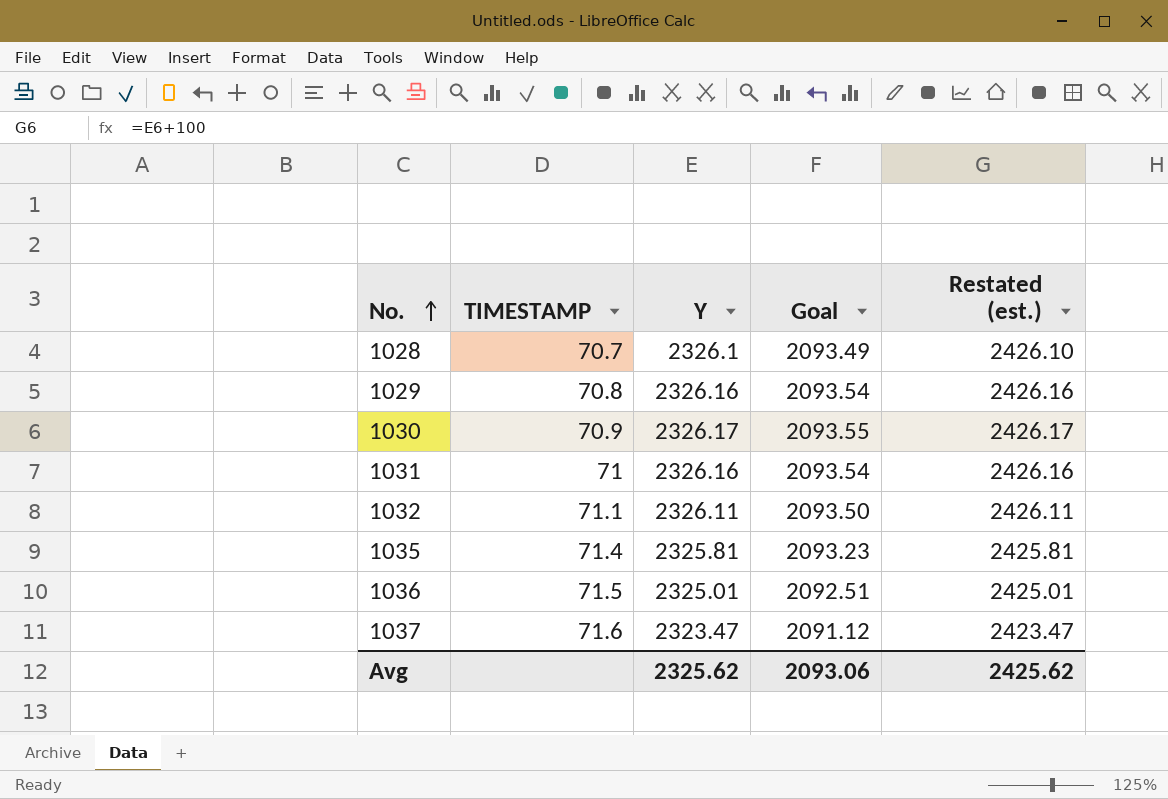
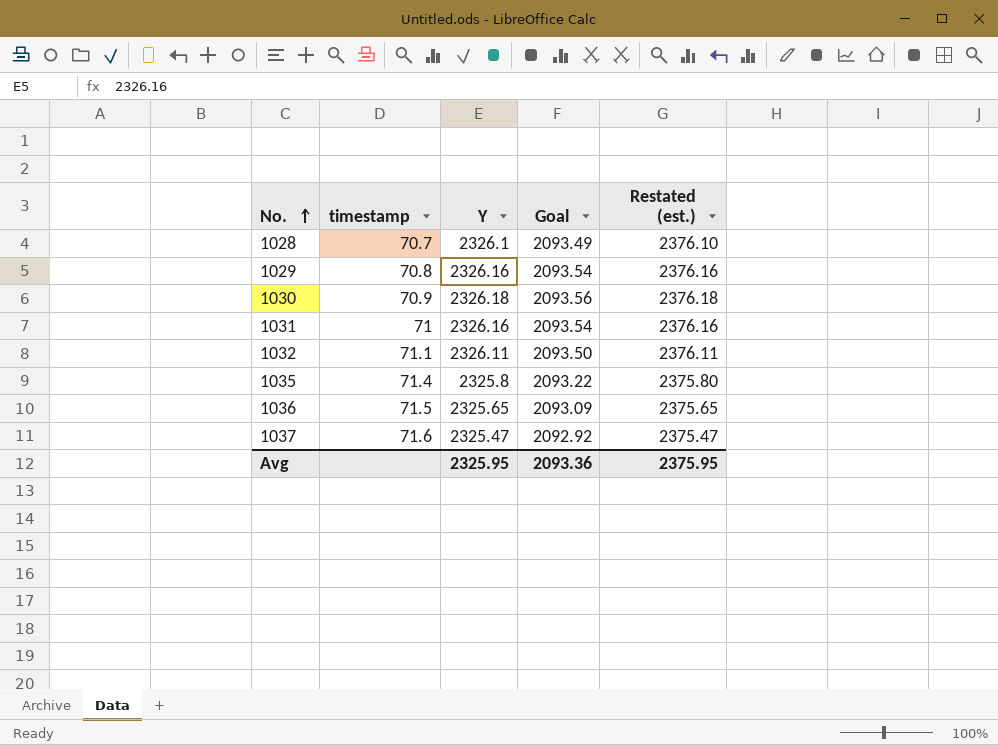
column name: TIMESTAMP -> timestamp
column Restated (est.) | formula: [Y] + 100 -> [Y] + 50
1030 | Y: 2326.17 -> 2326.18
1030 | Goal: 2093.55 -> 2093.56
1035 | Y: 2325.81 -> 2325.8
1035 | Goal: 2093.23 -> 2093.22
1036 | Y: 2325.01 -> 2325.65
1036 | Goal: 2092.51 -> 2093.09
1037 | Y: 2323.47 -> 2325.47
1037 | Goal: 2091.12 -> 2092.92
Avg | Y: 2325.62 -> 2325.95
Avg | Goal: 2093.06 -> 2093.36
Avg | Restated (est.): 2425.62 -> 2375.95

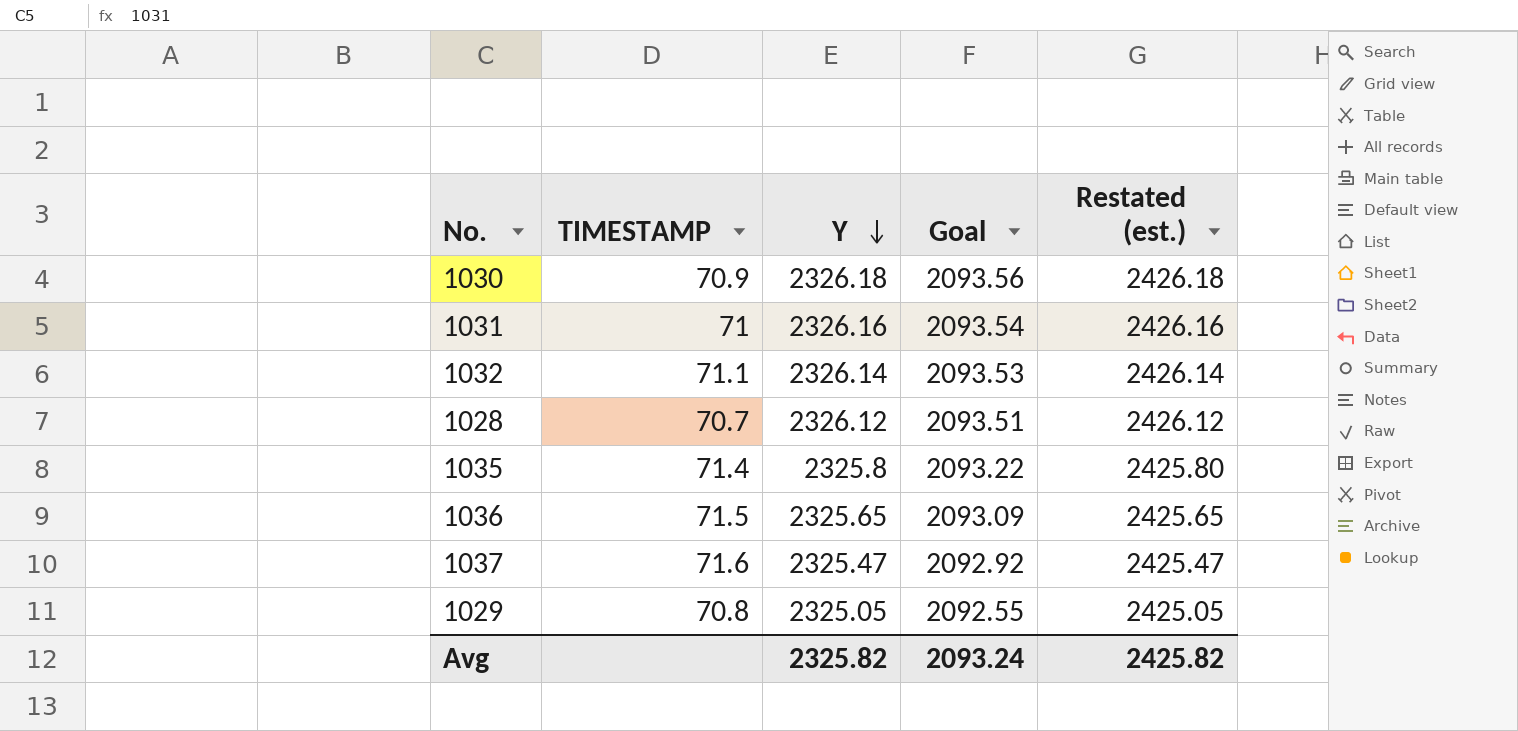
row order: No. ascending -> Y descending
column name: timestamp -> TIMESTAMP
column Restated (est.) | formula: [Y] + 50 -> [Y] + 100
1032 | Y: 2326.11 -> 2326.14
1032 | Goal: 2093.50 -> 2093.53
1028 | Y: 2326.1 -> 2326.12
1028 | Goal: 2093.49 -> 2093.51
1029 | Y: 2326.16 -> 2325.05
1029 | Goal: 2093.54 -> 2092.55
Avg | Y: 2325.95 -> 2325.82
Avg | Goal: 2093.36 -> 2093.24
Avg | Restated (est.): 2375.95 -> 2425.82

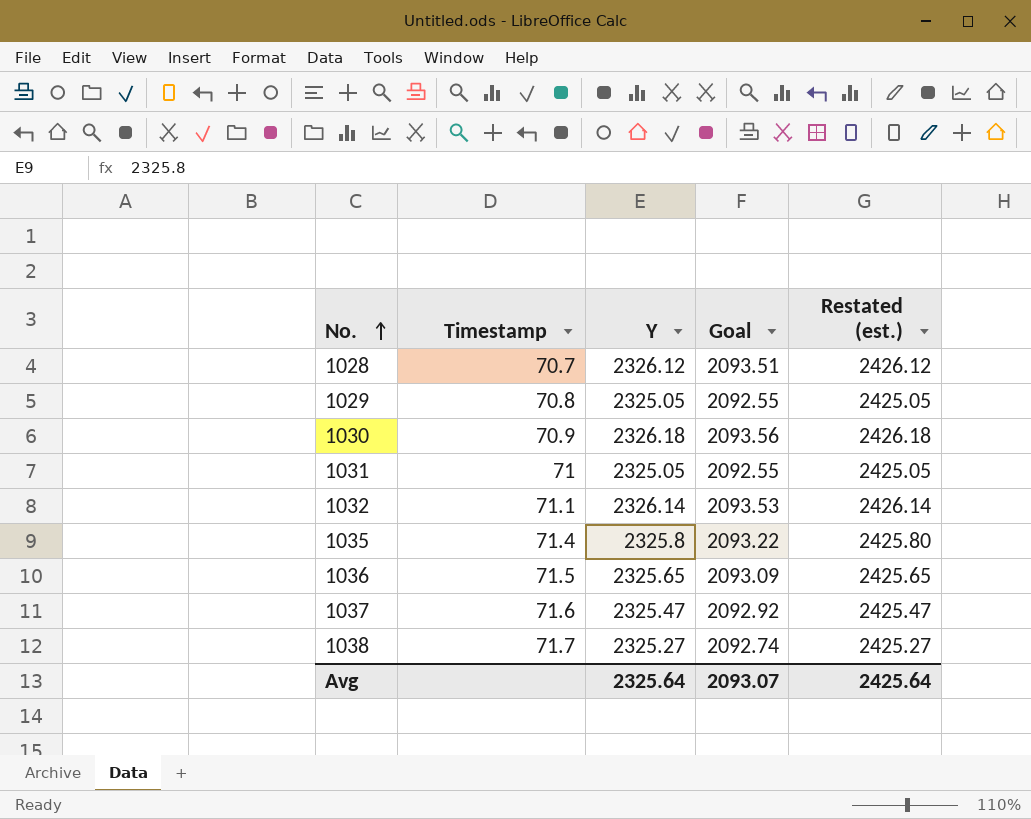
row order: Y descending -> No. ascending
column name: TIMESTAMP -> Timestamp
1031 | Y: 2326.16 -> 2325.05
1031 | Goal: 2093.54 -> 2092.55
1031 | Restated (est.): 2426.16 -> 2425.05
row 1038: none -> 71.7 | 2325.27 | 2092.74 | 2425.27
Avg | Y: 2325.82 -> 2325.64
Avg | Goal: 2093.24 -> 2093.07
Avg | Restated (est.): 2425.82 -> 2425.64

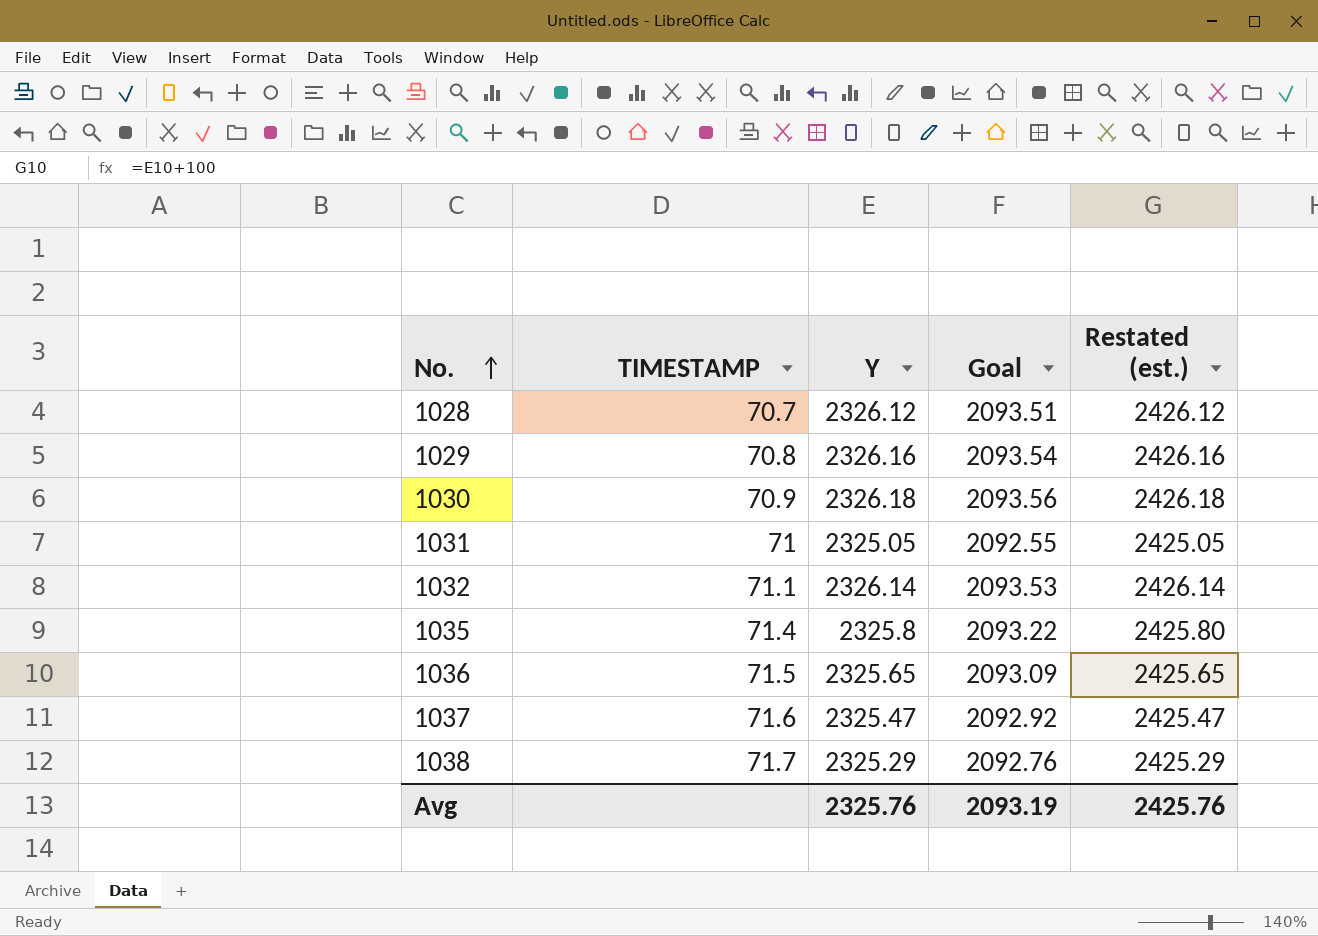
column name: Timestamp -> TIMESTAMP
1029 | Y: 2325.05 -> 2326.16
1029 | Goal: 2092.55 -> 2093.54
1029 | Restated (est.): 2425.05 -> 2426.16
1038 | Y: 2325.27 -> 2325.29
1038 | Goal: 2092.74 -> 2092.76
1038 | Restated (est.): 2425.27 -> 2425.29
Avg | Y: 2325.64 -> 2325.76
Avg | Goal: 2093.07 -> 2093.19
Avg | Restated (est.): 2425.64 -> 2425.76

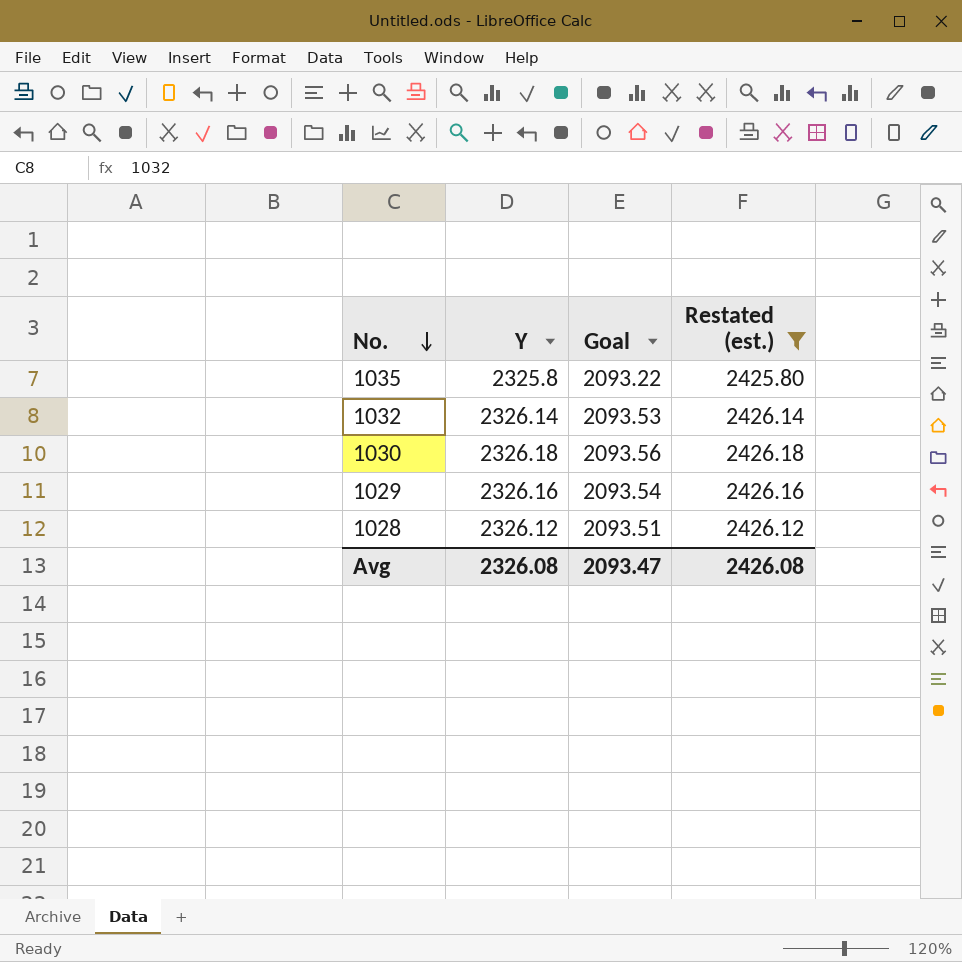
filter: none -> Restated (est.) >= 2425.80
row order: No. ascending -> No. descending
column TIMESTAMP | position: 2 -> none
Avg | Y: 2325.76 -> 2326.08
Avg | Goal: 2093.19 -> 2093.47
Avg | Restated (est.): 2425.76 -> 2426.08

